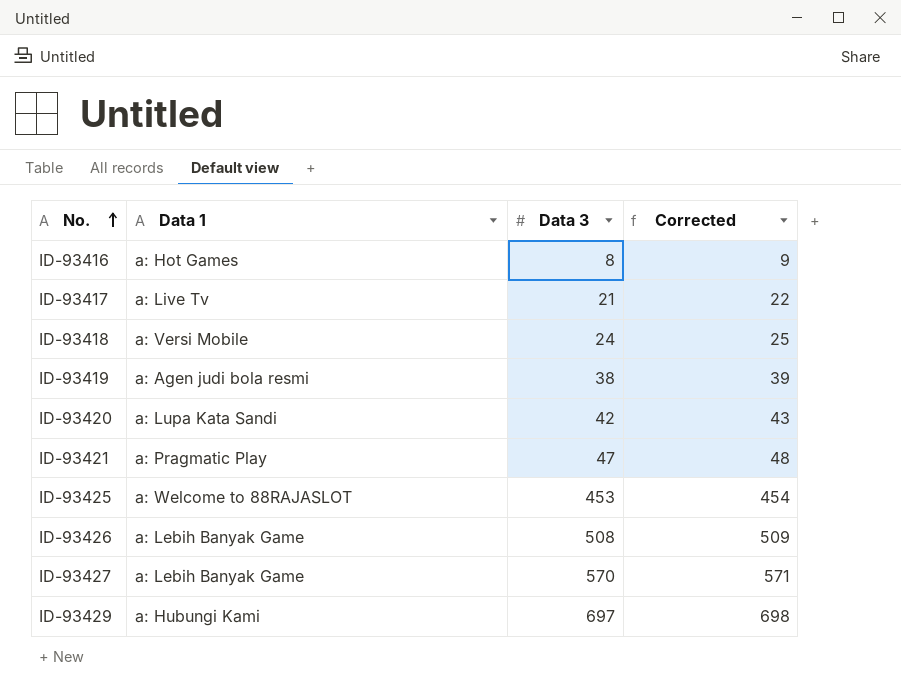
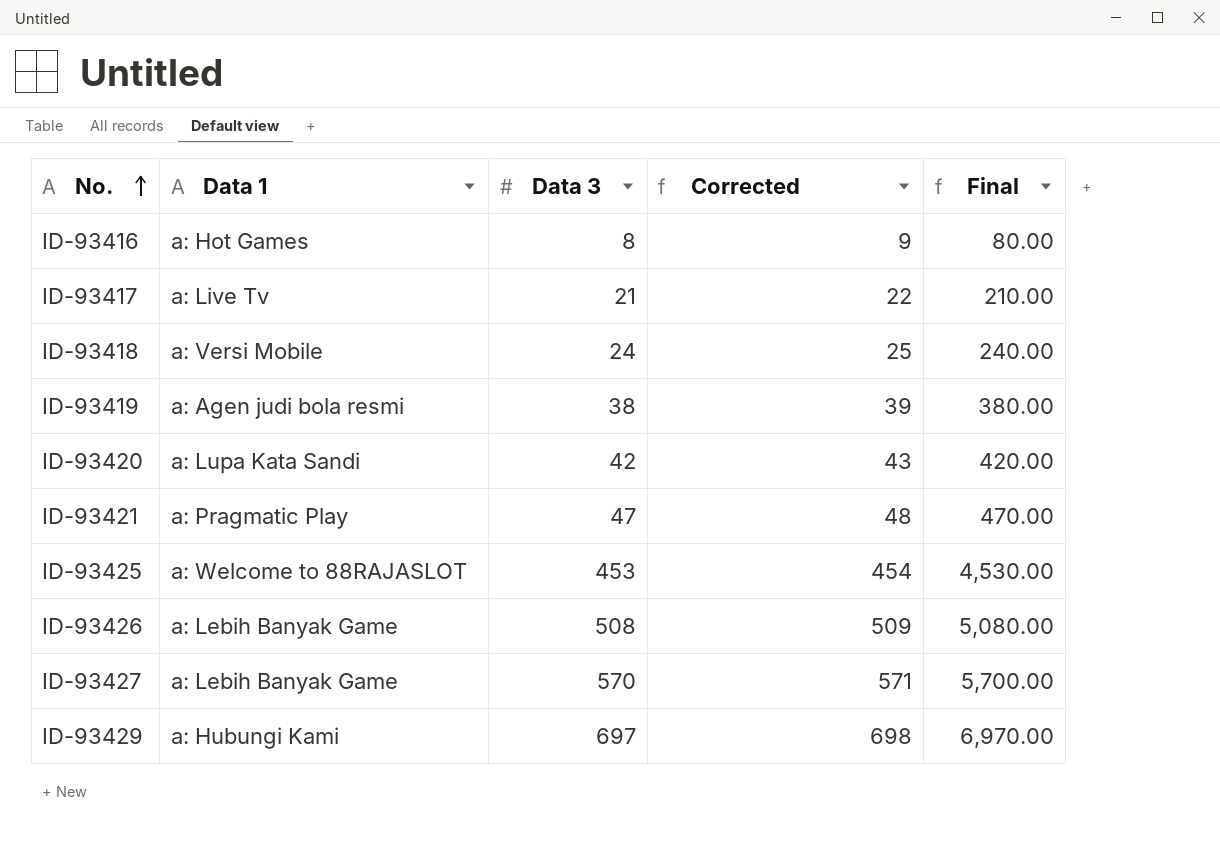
column Final | formula: none -> [Data 3] * 10

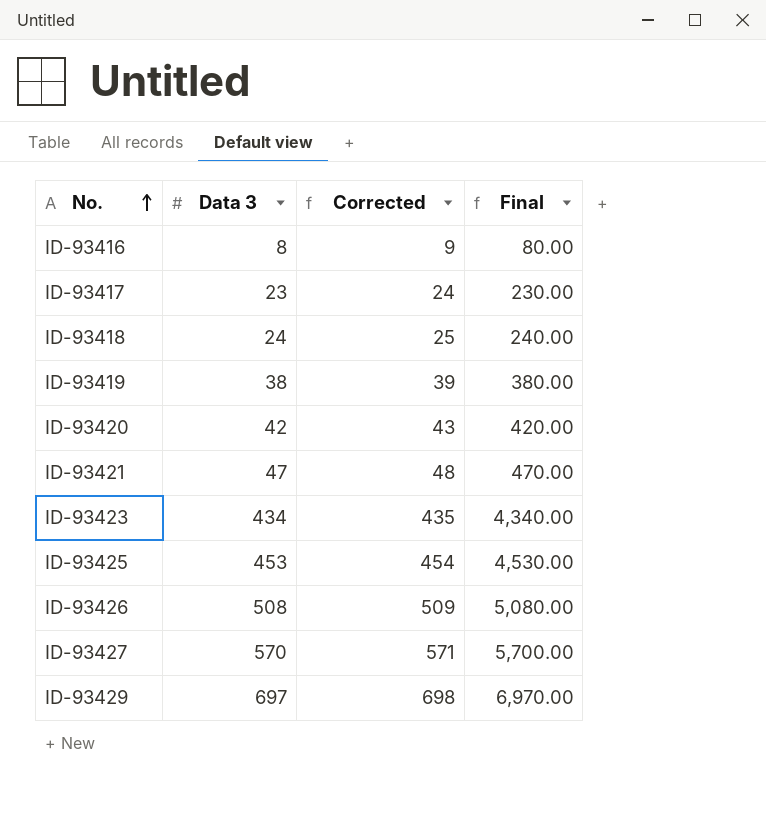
column Data 1 | position: 2 -> none
ID-93417 | Data 3: 21 -> 23
ID-93417 | Corrected: 22 -> 24
ID-93417 | Final: 210.00 -> 230.00
row ID-93423: none -> 434 | 435 | 4,340.00

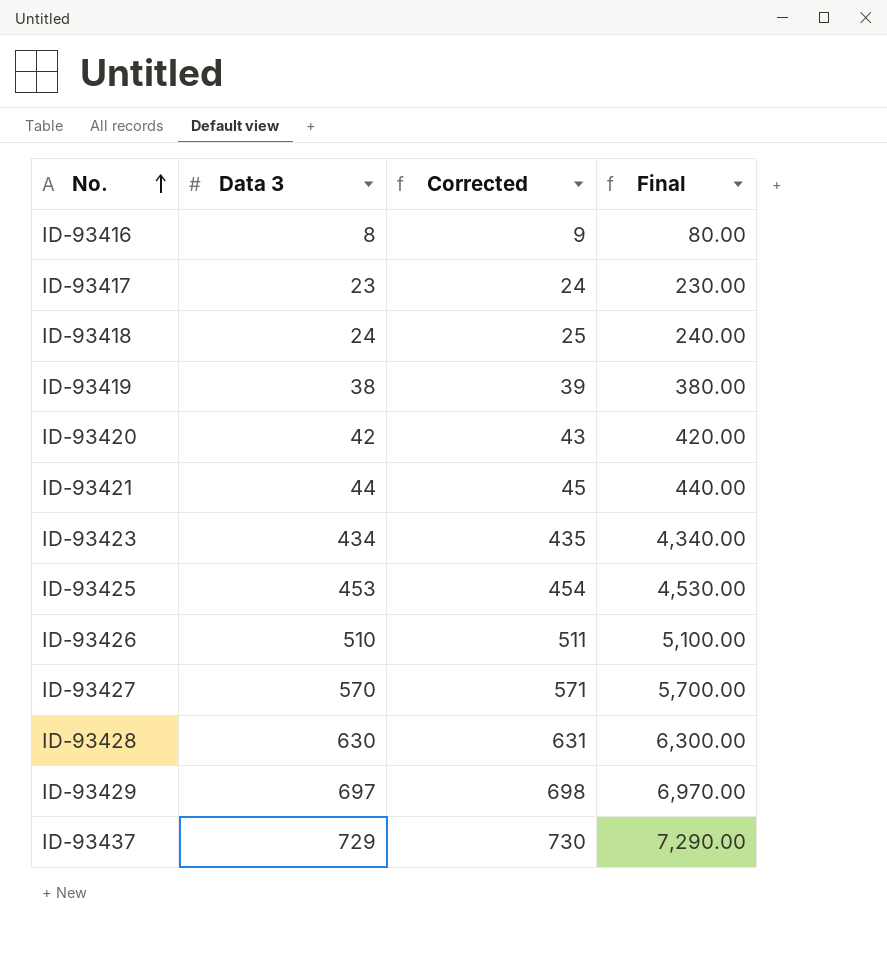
ID-93421 | Data 3: 47 -> 44
ID-93421 | Corrected: 48 -> 45
ID-93421 | Final: 470.00 -> 440.00
ID-93426 | Data 3: 508 -> 510
ID-93426 | Corrected: 509 -> 511
ID-93426 | Final: 5,080.00 -> 5,100.00
row ID-93428: none -> 630 | 631 | 6,300.00
row ID-93437: none -> 729 | 730 | 7,290.00

